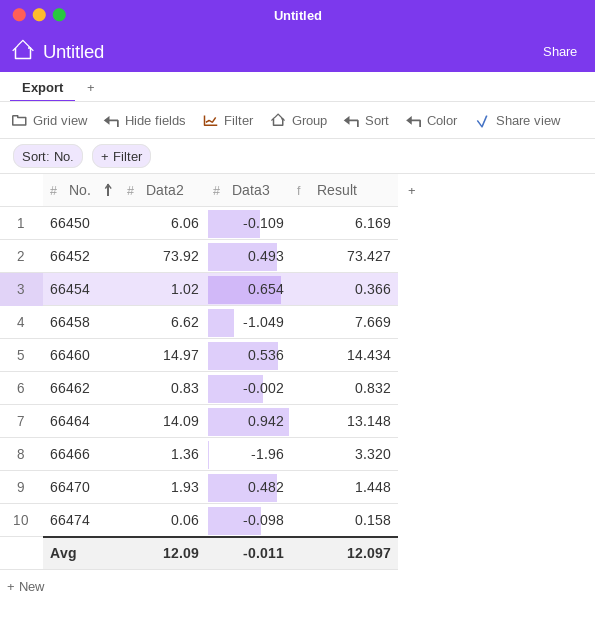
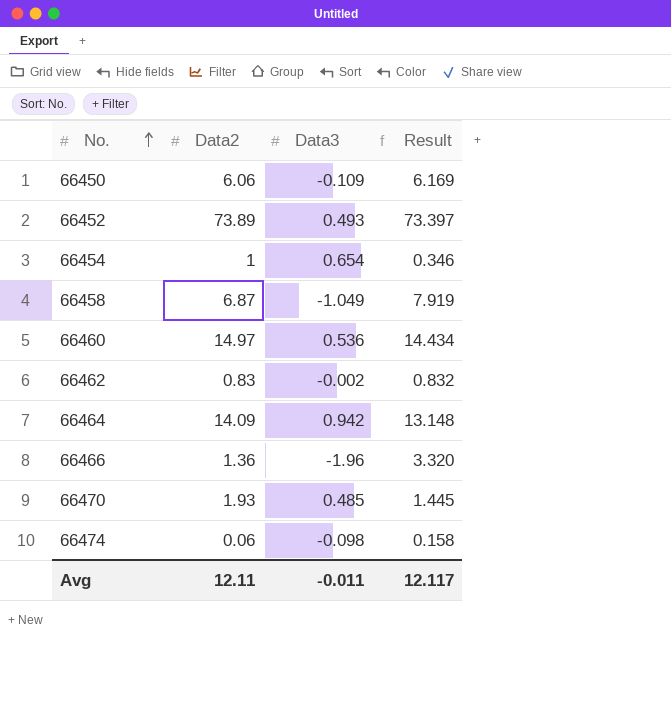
66452 | Data2: 73.92 -> 73.89
66452 | Result: 73.427 -> 73.397
66454 | Data2: 1.02 -> 1
66454 | Result: 0.366 -> 0.346
66458 | Data2: 6.62 -> 6.87
66458 | Result: 7.669 -> 7.919
66470 | Data3: 0.482 -> 0.485
66470 | Result: 1.448 -> 1.445
Avg | Data2: 12.09 -> 12.11
Avg | Result: 12.097 -> 12.117

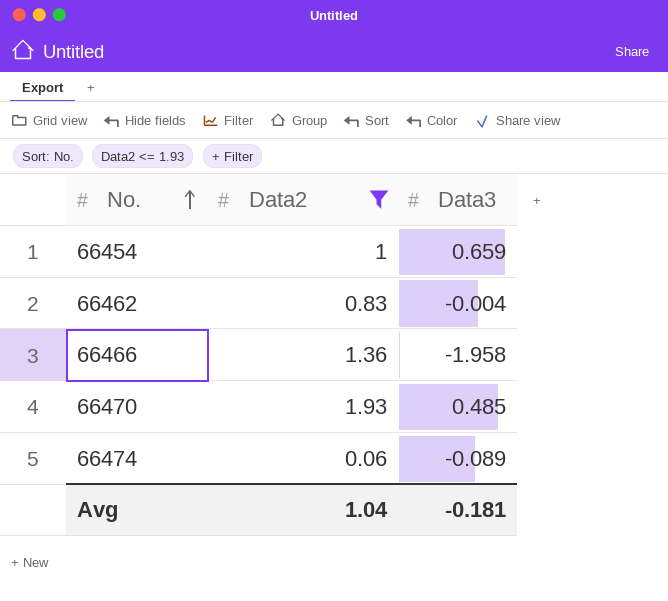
filter: none -> Data2 <= 1.93
column Result | formula: [Data2] - [Data3] -> none
66454 | Data3: 0.654 -> 0.659
66462 | Data3: -0.002 -> -0.004
66466 | Data3: -1.96 -> -1.958
66474 | Data3: -0.098 -> -0.089
Avg | Data2: 12.11 -> 1.04
Avg | Data3: -0.011 -> -0.181

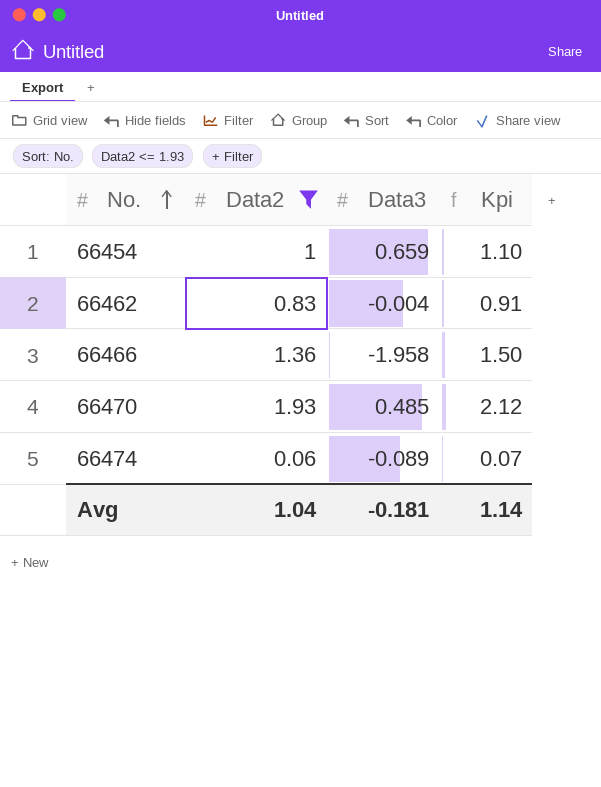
column Kpi | formula: none -> [Data2] * 1.1

